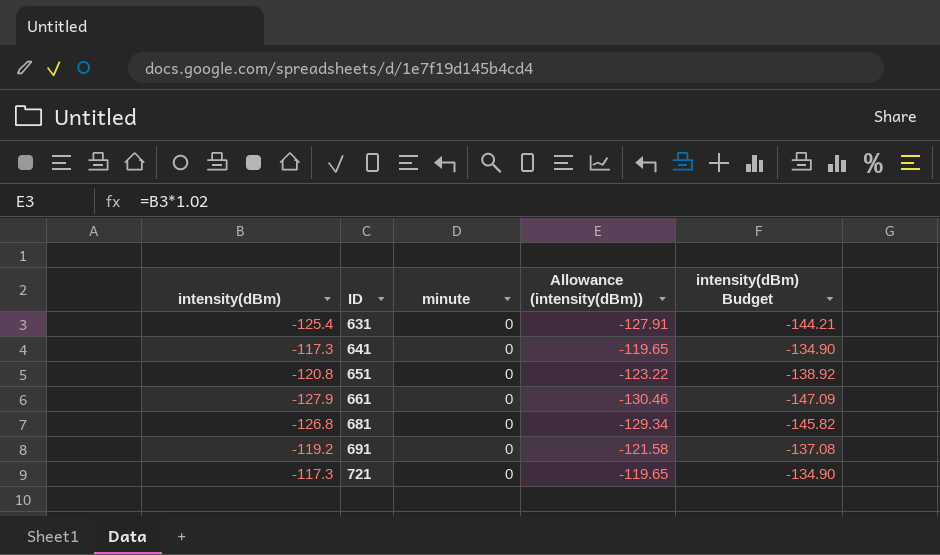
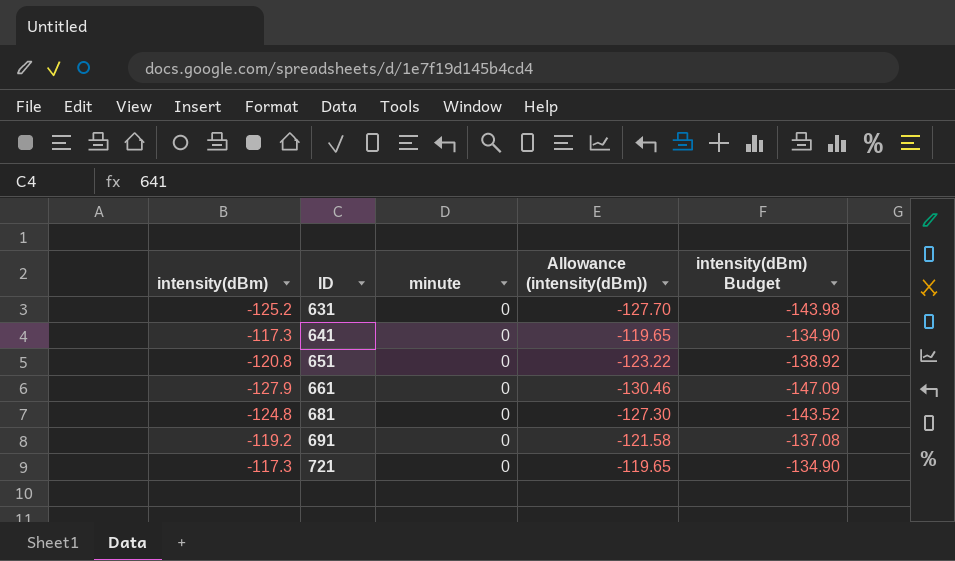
631 | intensity(dBm): -125.4 -> -125.2
631 | Allowance (intensity(dBm)): -127.91 -> -127.70
631 | intensity(dBm) Budget: -144.21 -> -143.98
681 | intensity(dBm): -126.8 -> -124.8
681 | Allowance (intensity(dBm)): -129.34 -> -127.30
681 | intensity(dBm) Budget: -145.82 -> -143.52

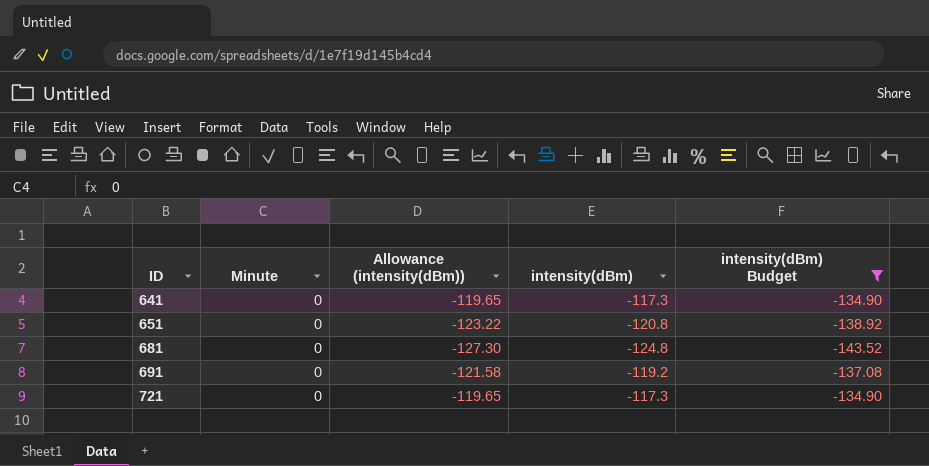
filter: none -> intensity(dBm) Budget >= -143.52
column name: minute -> Minute
column intensity(dBm) | position: 1 -> 4

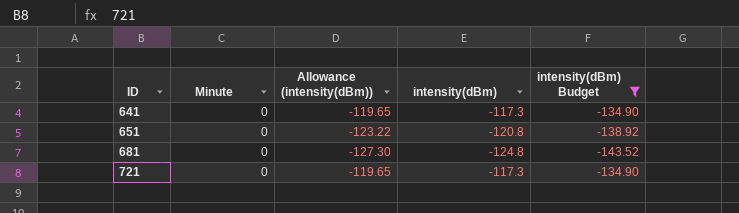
row 691: 0 | -121.58 | -119.2 | -137.08 -> none

